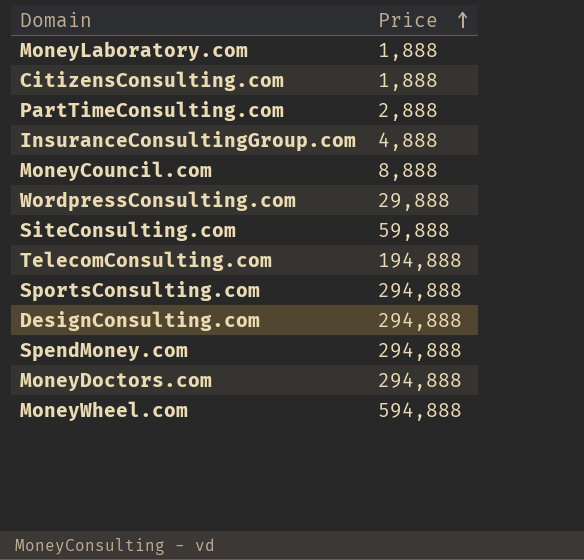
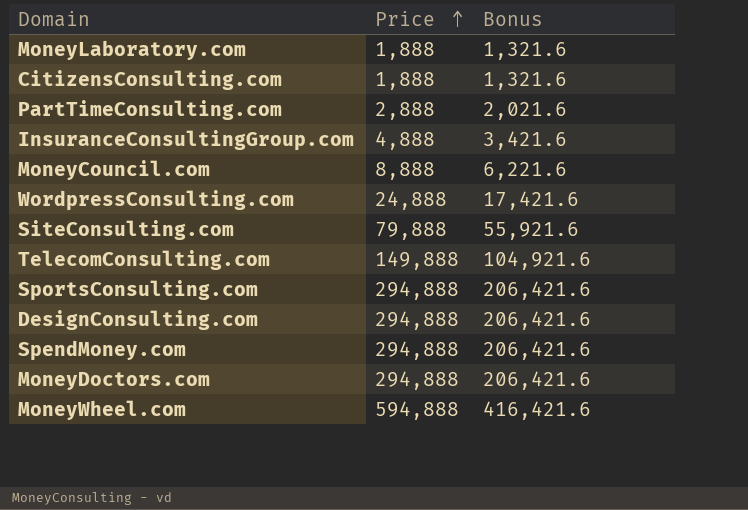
column Bonus | formula: none -> [Price] * 0.7
WordpressConsulting.com | Price: 29,888 -> 24,888
SiteConsulting.com | Price: 59,888 -> 79,888
TelecomConsulting.com | Price: 194,888 -> 149,888

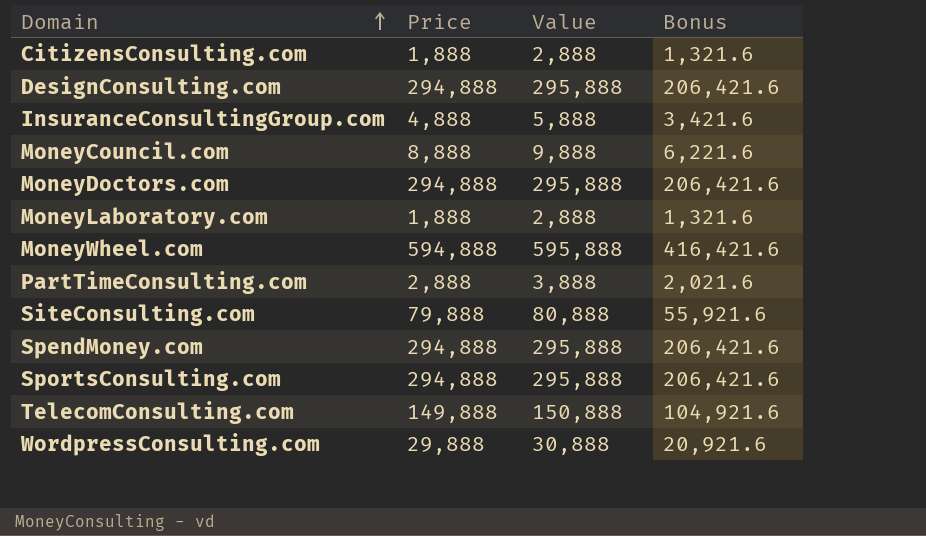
row order: Price ascending -> Domain ascending
column Value | formula: none -> [Price] + 1000
WordpressConsulting.com | Price: 24,888 -> 29,888
WordpressConsulting.com | Bonus: 17,421.6 -> 20,921.6

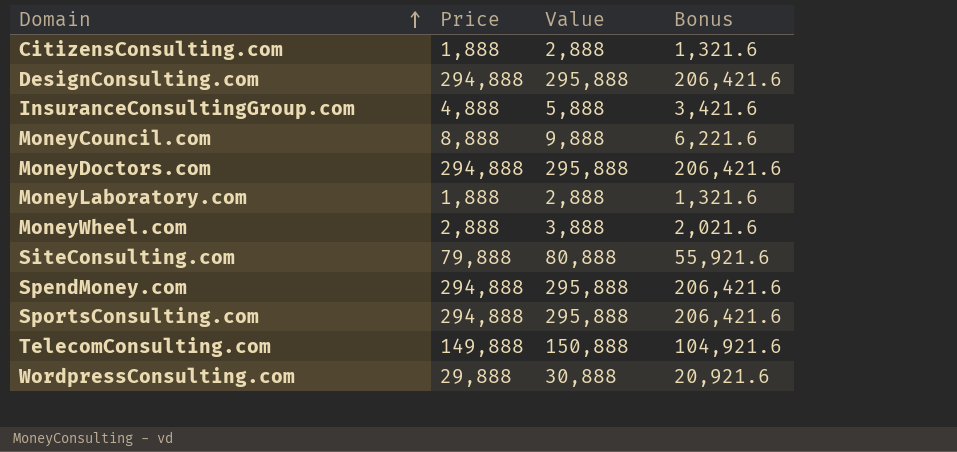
row PartTimeConsulting.com: 2,888 | 3,888 | 2,021.6 -> none
MoneyWheel.com | Price: 594,888 -> 2,888
MoneyWheel.com | Value: 595,888 -> 3,888
MoneyWheel.com | Bonus: 416,421.6 -> 2,021.6

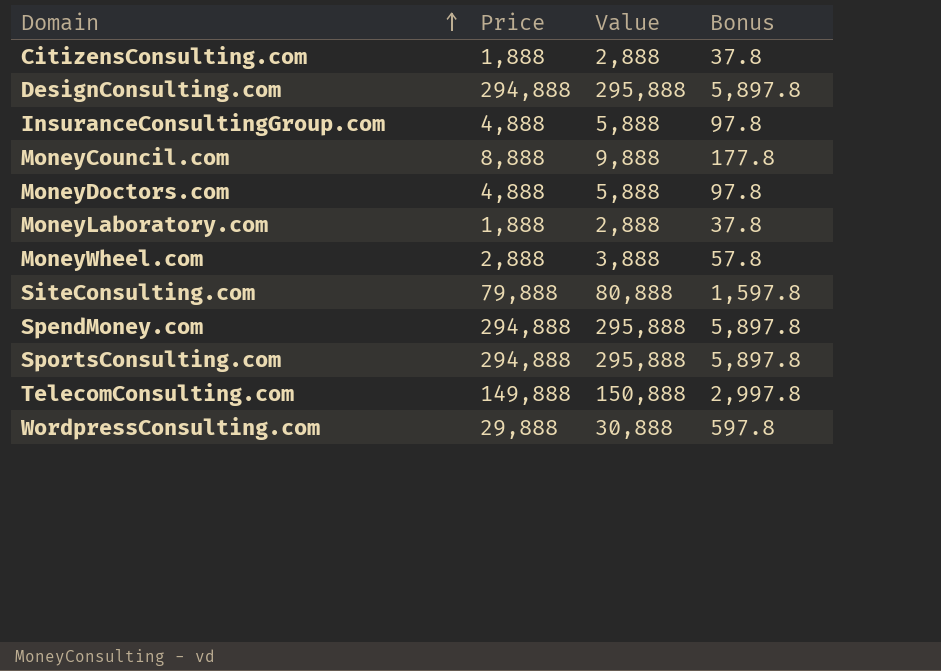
column Bonus | formula: [Price] * 0.7 -> [Price] * 0.02
MoneyDoctors.com | Price: 294,888 -> 4,888
MoneyDoctors.com | Value: 295,888 -> 5,888

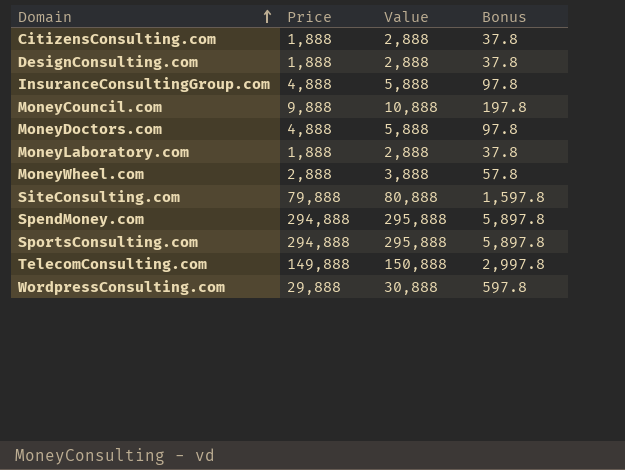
DesignConsulting.com | Price: 294,888 -> 1,888
DesignConsulting.com | Value: 295,888 -> 2,888
DesignConsulting.com | Bonus: 5,897.8 -> 37.8
MoneyCouncil.com | Price: 8,888 -> 9,888
MoneyCouncil.com | Value: 9,888 -> 10,888
MoneyCouncil.com | Bonus: 177.8 -> 197.8

